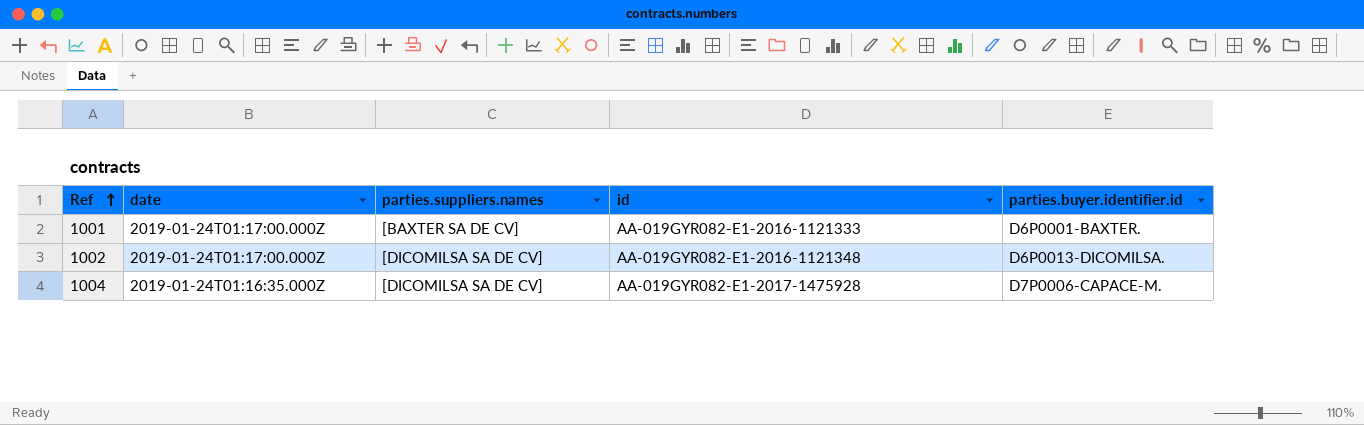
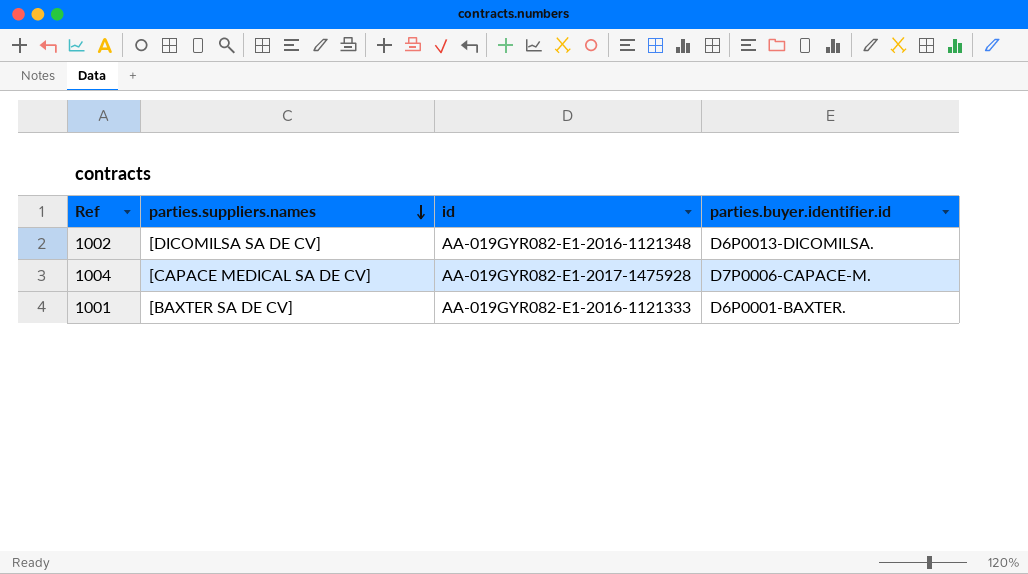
row order: Ref ascending -> parties.suppliers.names descending
column date | position: 2 -> none
1004 | parties.suppliers.names: [DICOMILSA SA DE CV] -> [CAPACE MEDICAL SA DE CV]

